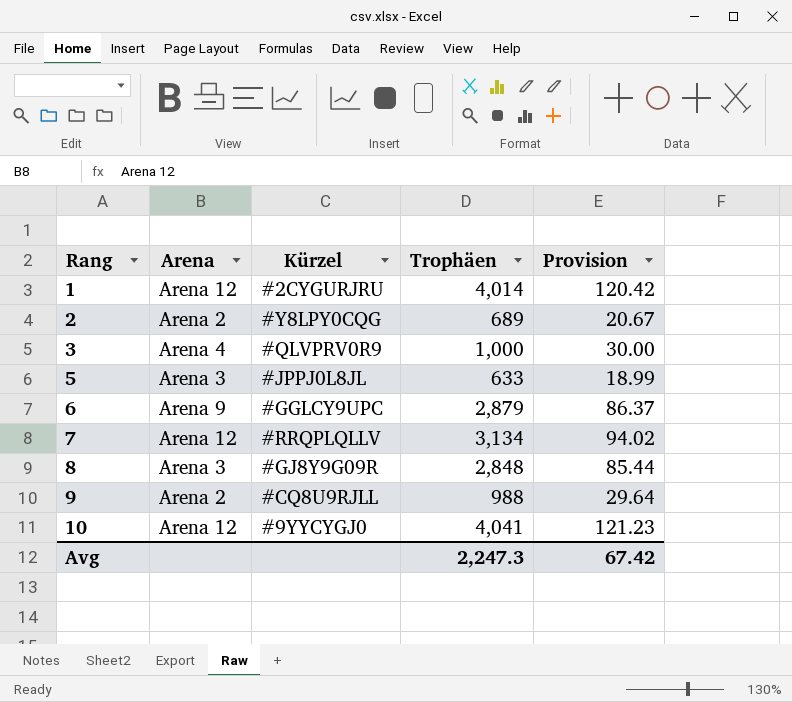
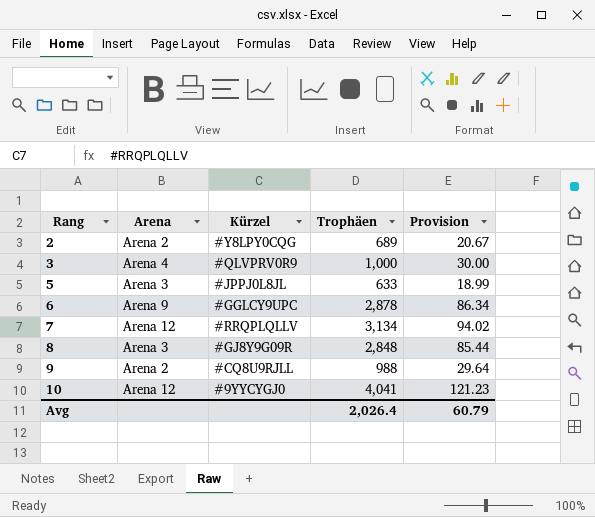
row 1: Arena 12 | #2CYGURJRU | 4,014 | 120.42 -> none
6 | Trophäen: 2,879 -> 2,878
6 | Provision: 86.37 -> 86.34
Avg | Trophäen: 2,247.3 -> 2,026.4
Avg | Provision: 67.42 -> 60.79

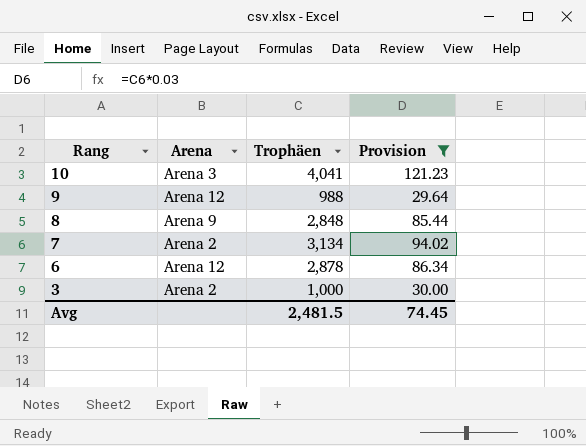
filter: none -> Provision >= 29.64
row order: Rang ascending -> Rang descending
column Kürzel | position: 3 -> none
10 | Arena: Arena 12 -> Arena 3
9 | Arena: Arena 2 -> Arena 12
8 | Arena: Arena 3 -> Arena 9
7 | Arena: Arena 12 -> Arena 2
6 | Arena: Arena 9 -> Arena 12
3 | Arena: Arena 4 -> Arena 2
Avg | Trophäen: 2,026.4 -> 2,481.5
Avg | Provision: 60.79 -> 74.45

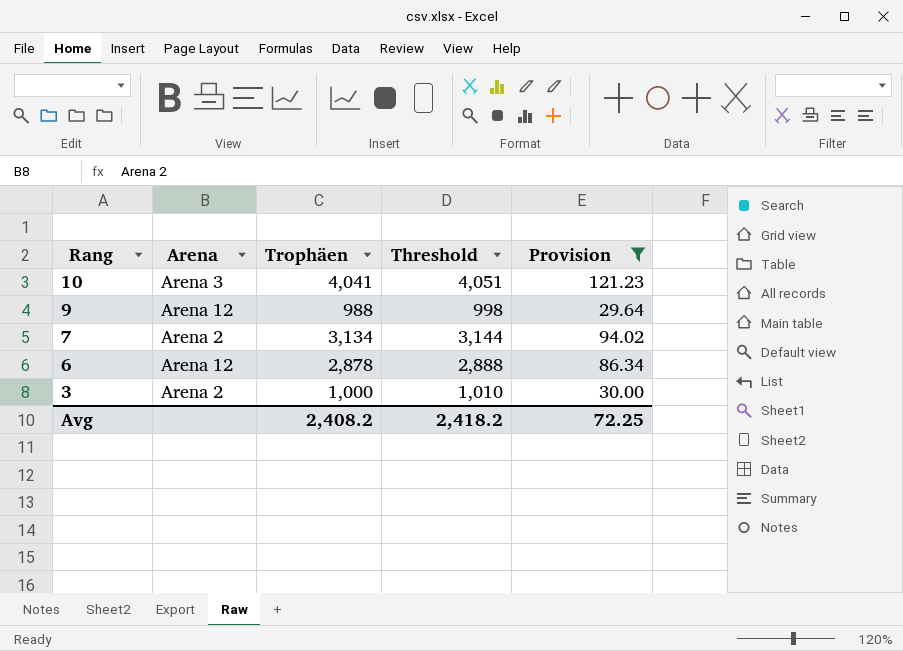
column Threshold | formula: none -> [Trophäen] + 10
row 8: Arena 9 | 2,848 | 85.44 -> none
Avg | Trophäen: 2,481.5 -> 2,408.2
Avg | Provision: 74.45 -> 72.25

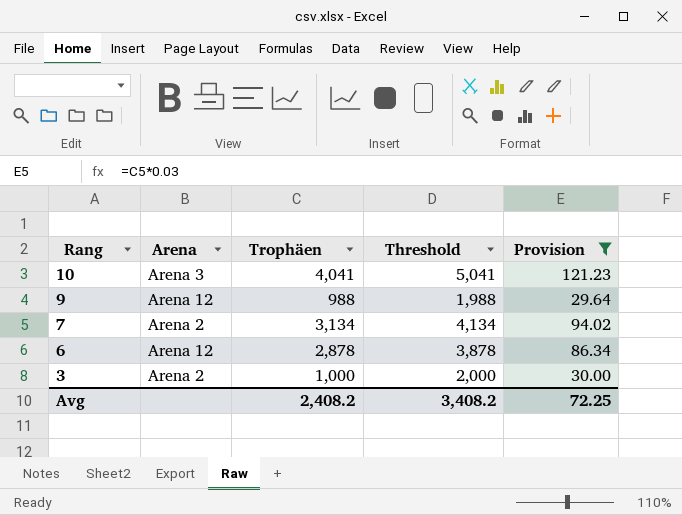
column Threshold | formula: [Trophäen] + 10 -> [Trophäen] + 1000
Avg | Threshold: 2,418.2 -> 3,408.2

